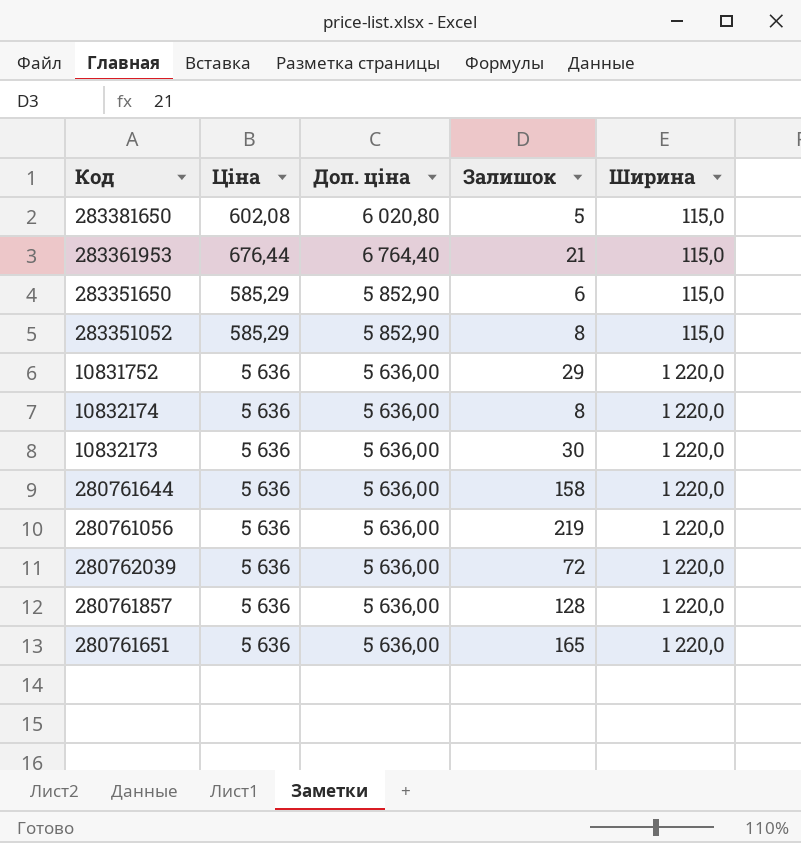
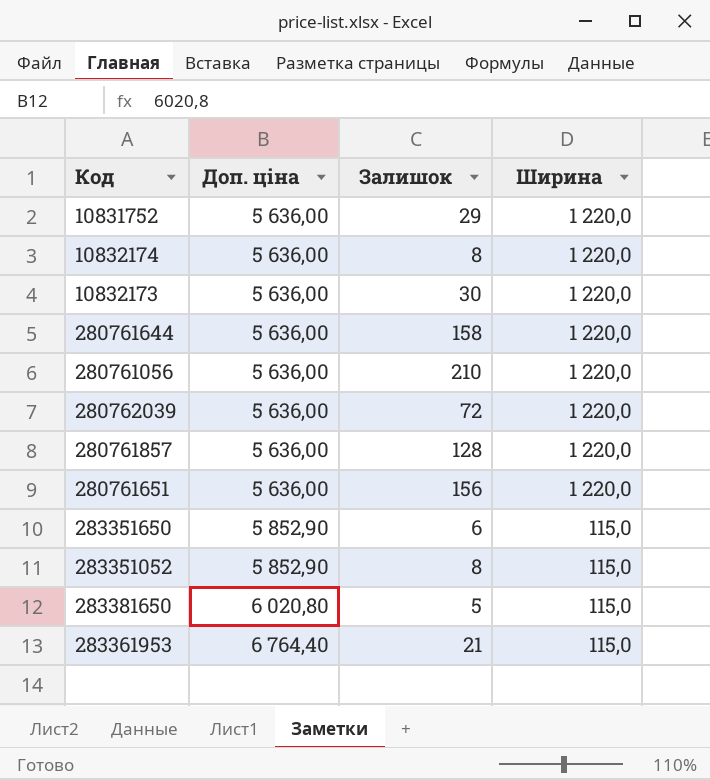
row order: Ширина ascending -> Доп. ціна ascending
column Ціна | position: 2 -> none
280761056 | Залишок: 219 -> 210
280761651 | Залишок: 165 -> 156

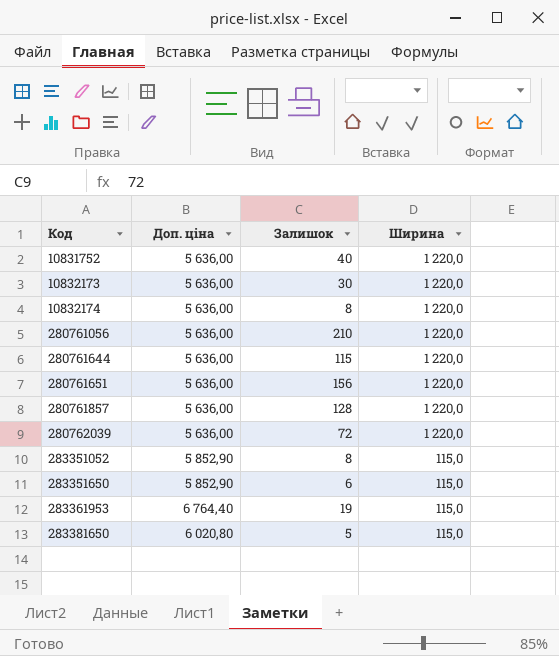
row order: Доп. ціна ascending -> Код ascending
10831752 | Залишок: 29 -> 40
280761644 | Залишок: 158 -> 115
283361953 | Залишок: 21 -> 19

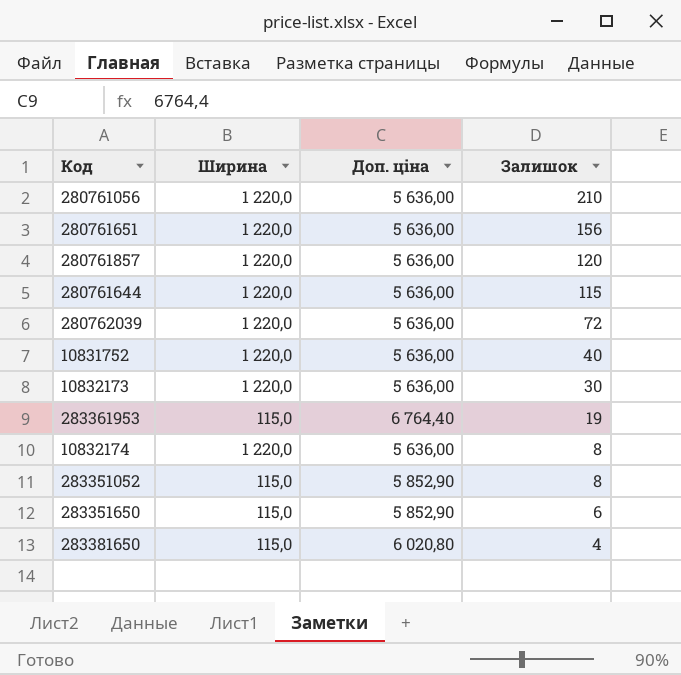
row order: Код ascending -> Залишок descending
column Ширина | position: 4 -> 2
280761857 | Залишок: 128 -> 120
283381650 | Залишок: 5 -> 4

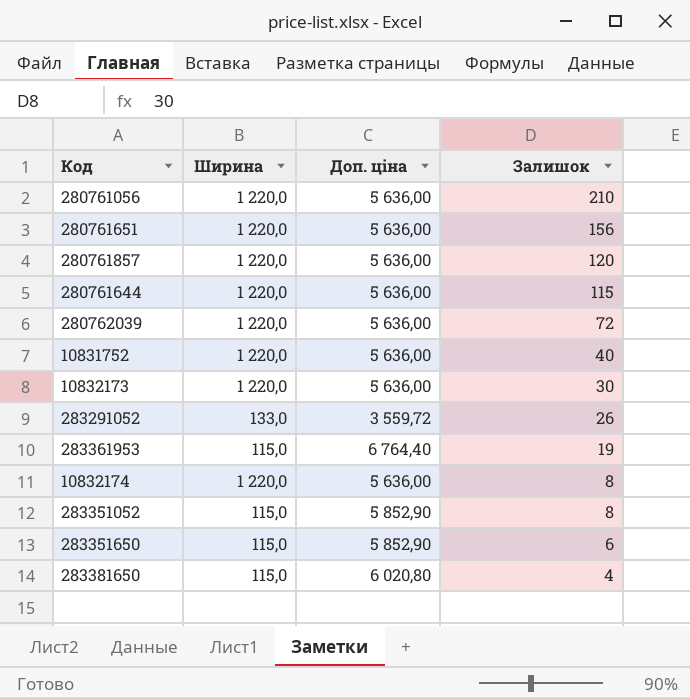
row 283291052: none -> 133,0 | 3 559,72 | 26

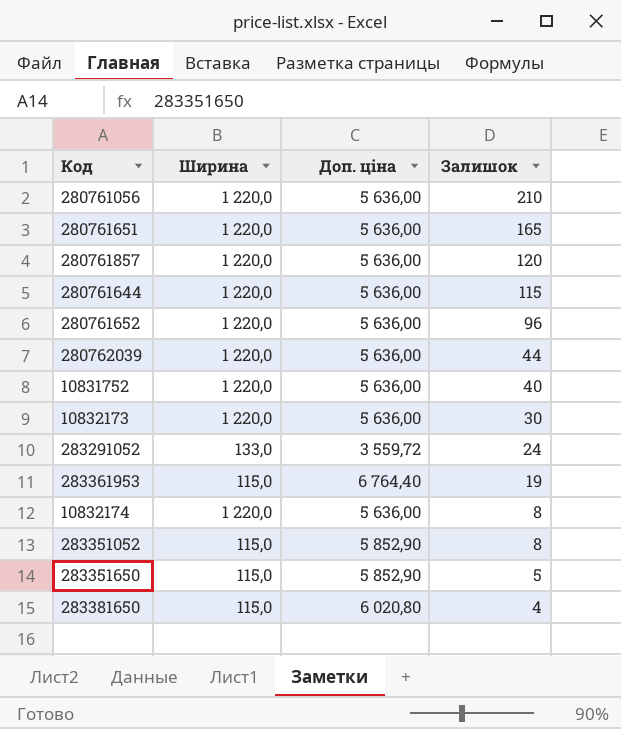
280761651 | Залишок: 156 -> 165
row 280761652: none -> 1 220,0 | 5 636,00 | 96
280762039 | Залишок: 72 -> 44
283291052 | Залишок: 26 -> 24
283351650 | Залишок: 6 -> 5

